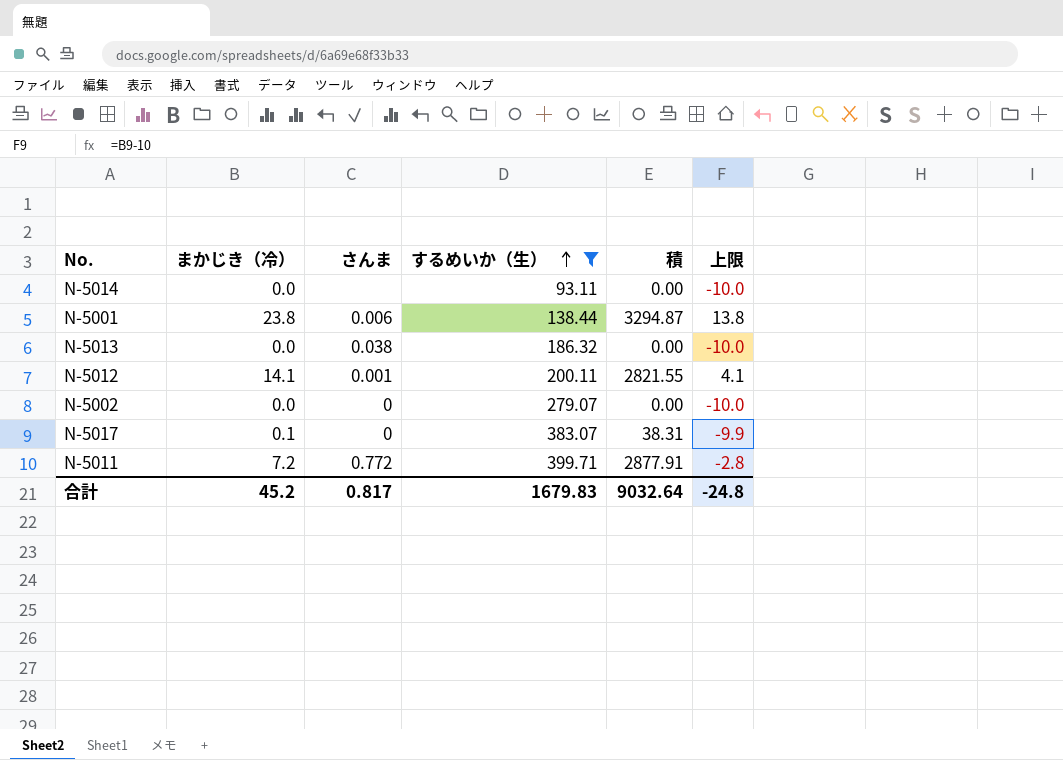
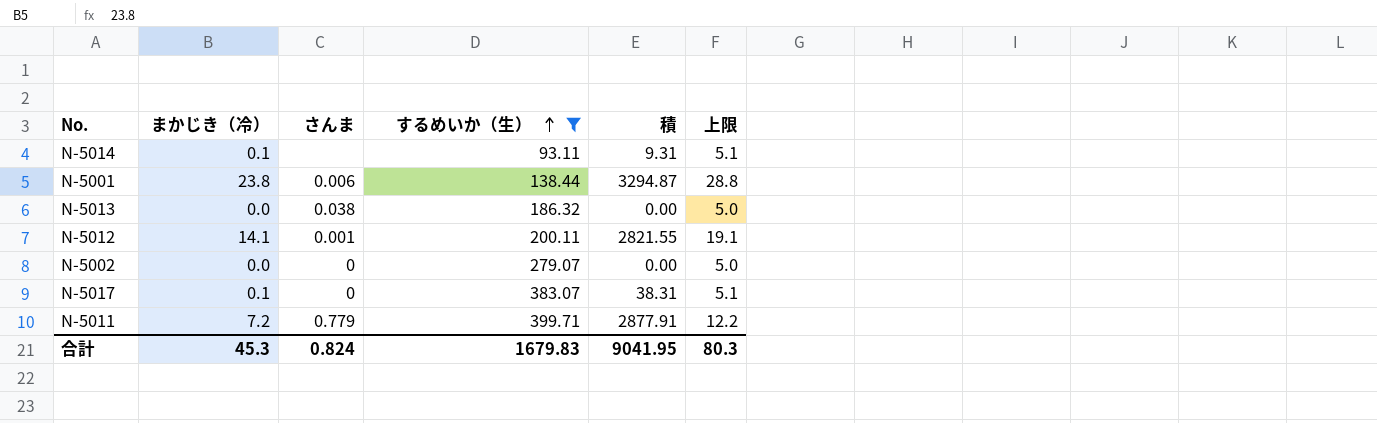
column 上限 | formula: [まかじき（冷）] - 10 -> [まかじき（冷）] + 5
N-5014 | まかじき（冷）: 0.0 -> 0.1
N-5014 | 積: 0.00 -> 9.31
N-5011 | さんま: 0.772 -> 0.779
合計 | まかじき（冷）: 45.2 -> 45.3
合計 | さんま: 0.817 -> 0.824
合計 | 積: 9032.64 -> 9041.95
合計 | 上限: -24.8 -> 80.3

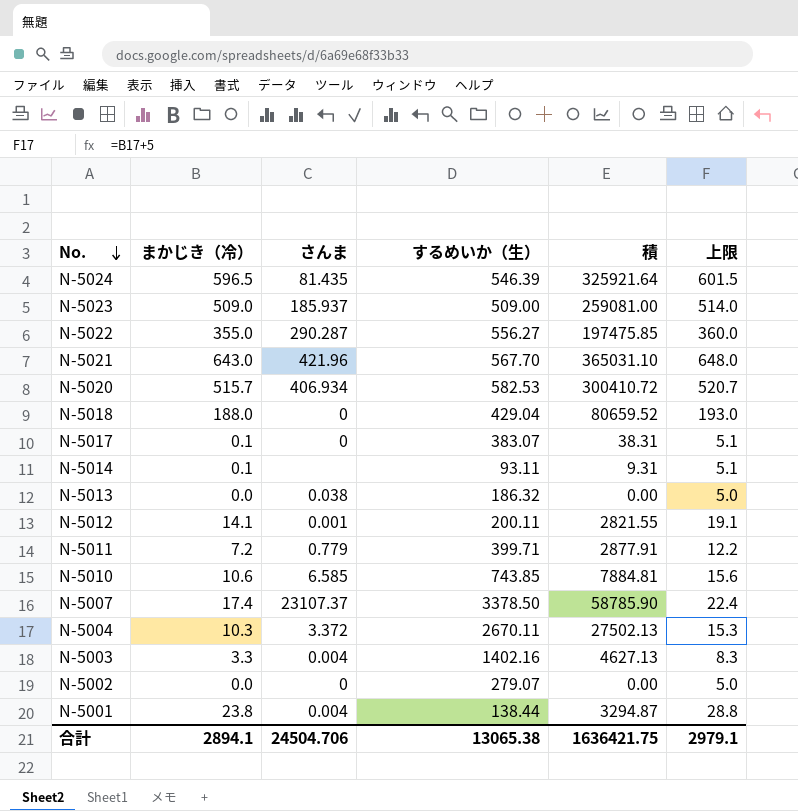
filter: するめいか（生） <= 399.71 -> none
row order: するめいか（生） ascending -> No. descending
N-5001 | さんま: 0.006 -> 0.004
合計 | まかじき（冷）: 45.3 -> 2894.1
合計 | さんま: 0.824 -> 24504.706
合計 | するめいか（生）: 1679.83 -> 13065.38
合計 | 積: 9041.95 -> 1636421.75
合計 | 上限: 80.3 -> 2979.1

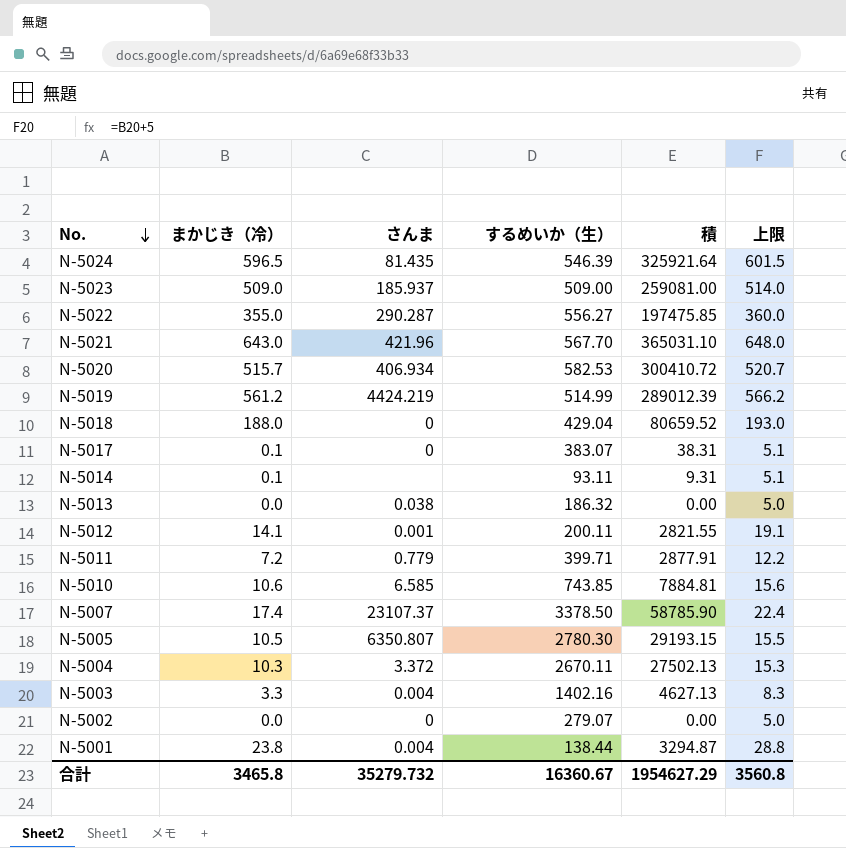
row N-5019: none -> 561.2 | 4424.219 | 514.99 | 289012.39 | 566.2
row N-5005: none -> 10.5 | 6350.807 | 2780.30 | 29193.15 | 15.5
合計 | まかじき（冷）: 2894.1 -> 3465.8
合計 | さんま: 24504.706 -> 35279.732
合計 | するめいか（生）: 13065.38 -> 16360.67
合計 | 積: 1636421.75 -> 1954627.29
合計 | 上限: 2979.1 -> 3560.8

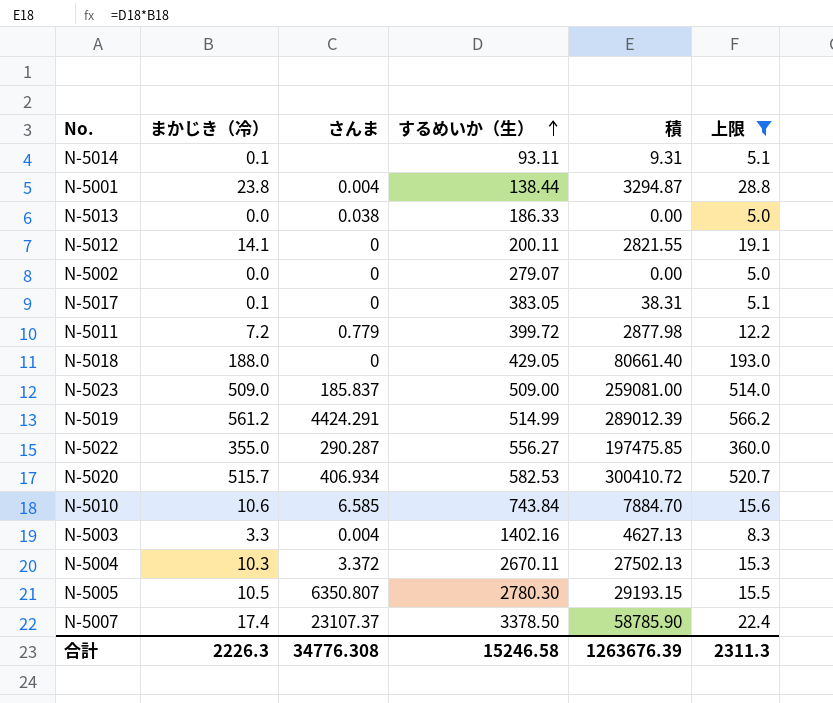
filter: none -> 上限 <= 566.2
row order: No. descending -> するめいか（生） ascending
N-5013 | するめいか（生）: 186.32 -> 186.33
N-5012 | さんま: 0.001 -> 0
N-5017 | するめいか（生）: 383.07 -> 383.05
N-5011 | するめいか（生）: 399.71 -> 399.72
N-5011 | 積: 2877.91 -> 2877.98
N-5018 | するめいか（生）: 429.04 -> 429.05
N-5018 | 積: 80659.52 -> 80661.40
N-5023 | さんま: 185.937 -> 185.837
N-5019 | さんま: 4424.219 -> 4424.291
N-5010 | するめいか（生）: 743.85 -> 743.84
N-5010 | 積: 7884.81 -> 7884.70
合計 | まかじき（冷）: 3465.8 -> 2226.3
合計 | さんま: 35279.732 -> 34776.308
合計 | するめいか（生）: 16360.67 -> 15246.58
合計 | 積: 1954627.29 -> 1263676.39
合計 | 上限: 3560.8 -> 2311.3

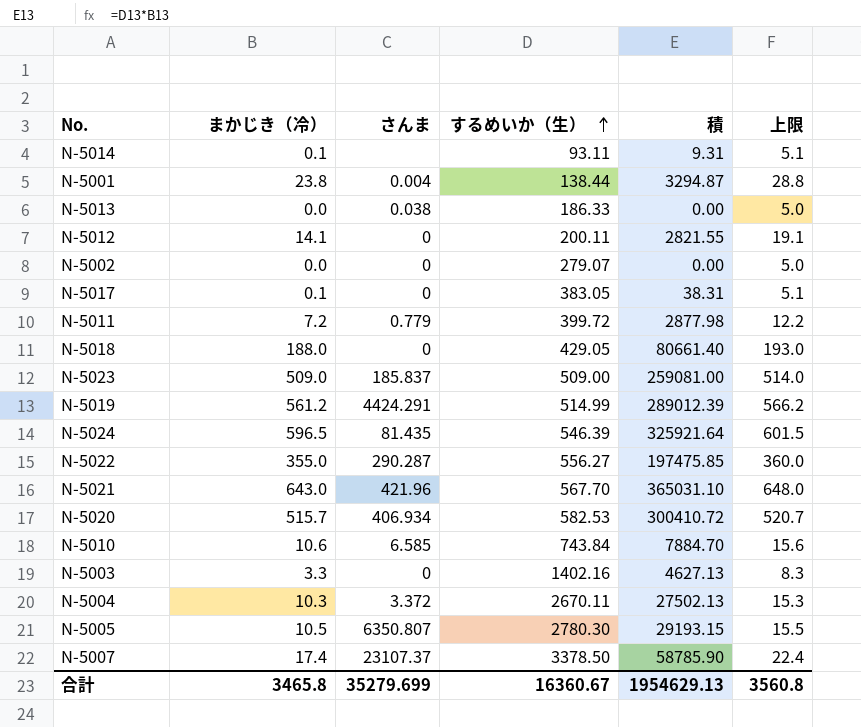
filter: 上限 <= 566.2 -> none
N-5003 | さんま: 0.004 -> 0
合計 | まかじき（冷）: 2226.3 -> 3465.8
合計 | さんま: 34776.308 -> 35279.699
合計 | するめいか（生）: 15246.58 -> 16360.67
合計 | 積: 1263676.39 -> 1954629.13
合計 | 上限: 2311.3 -> 3560.8

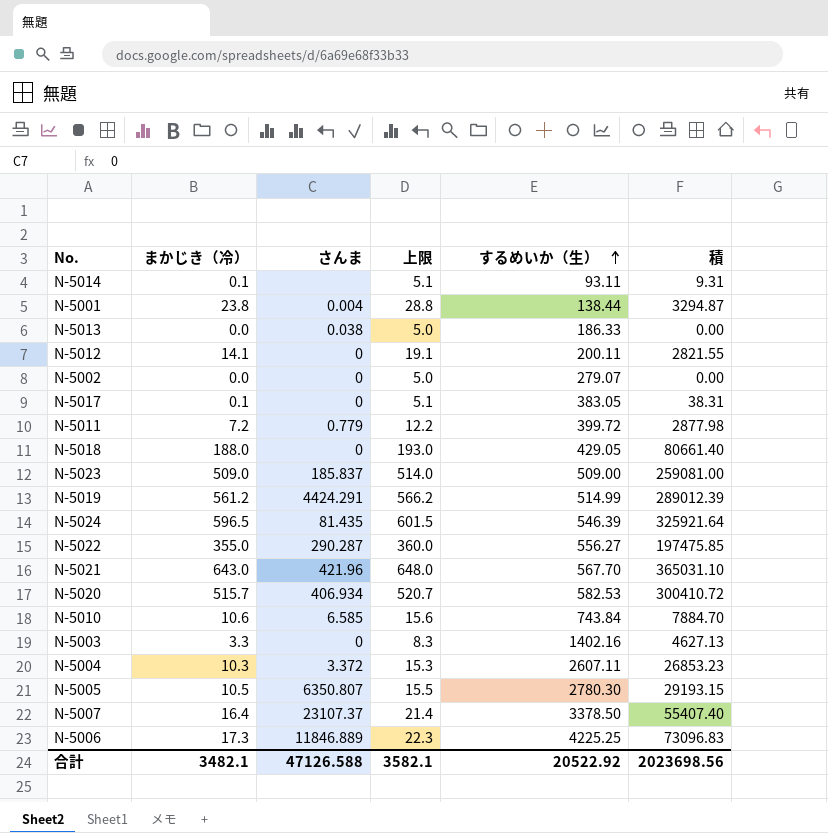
column 上限 | position: 6 -> 4
N-5004 | するめいか（生）: 2670.11 -> 2607.11
N-5004 | 積: 27502.13 -> 26853.23
N-5007 | まかじき（冷）: 17.4 -> 16.4
N-5007 | 上限: 22.4 -> 21.4
N-5007 | 積: 58785.90 -> 55407.40
row N-5006: none -> 17.3 | 11846.889 | 22.3 | 4225.25 | 73096.83
合計 | まかじき（冷）: 3465.8 -> 3482.1
合計 | さんま: 35279.699 -> 47126.588
合計 | 上限: 3560.8 -> 3582.1
合計 | するめいか（生）: 16360.67 -> 20522.92
合計 | 積: 1954629.13 -> 2023698.56

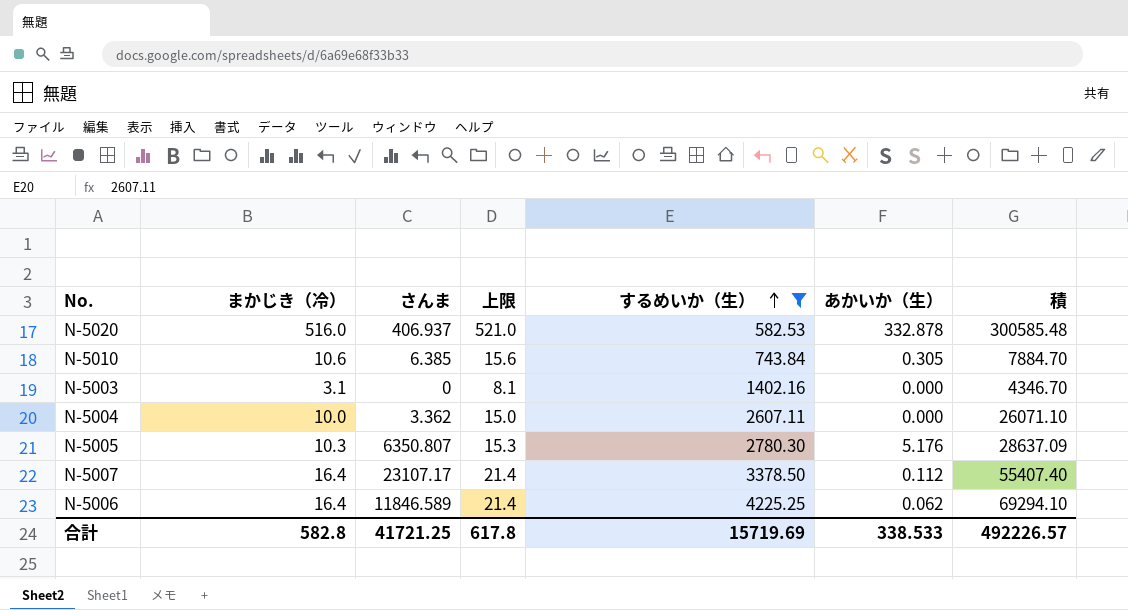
filter: none -> するめいか（生） >= 582.53
column あかいか（生） | position: none -> 6
N-5020 | まかじき（冷）: 515.7 -> 516.0
N-5020 | さんま: 406.934 -> 406.937
N-5020 | 上限: 520.7 -> 521.0
N-5020 | 積: 300410.72 -> 300585.48
N-5010 | さんま: 6.585 -> 6.385
N-5003 | まかじき（冷）: 3.3 -> 3.1
N-5003 | 上限: 8.3 -> 8.1
N-5003 | 積: 4627.13 -> 4346.70
N-5004 | まかじき（冷）: 10.3 -> 10.0
N-5004 | さんま: 3.372 -> 3.362
N-5004 | 上限: 15.3 -> 15.0
N-5004 | 積: 26853.23 -> 26071.10
N-5005 | まかじき（冷）: 10.5 -> 10.3
N-5005 | 上限: 15.5 -> 15.3
N-5005 | 積: 29193.15 -> 28637.09
N-5007 | さんま: 23107.37 -> 23107.17
N-5006 | まかじき（冷）: 17.3 -> 16.4
N-5006 | さんま: 11846.889 -> 11846.589
N-5006 | 上限: 22.3 -> 21.4
N-5006 | 積: 73096.83 -> 69294.10
合計 | まかじき（冷）: 3482.1 -> 582.8
合計 | さんま: 47126.588 -> 41721.25
合計 | 上限: 3582.1 -> 617.8
合計 | するめいか（生）: 20522.92 -> 15719.69
合計 | 積: 2023698.56 -> 492226.57

